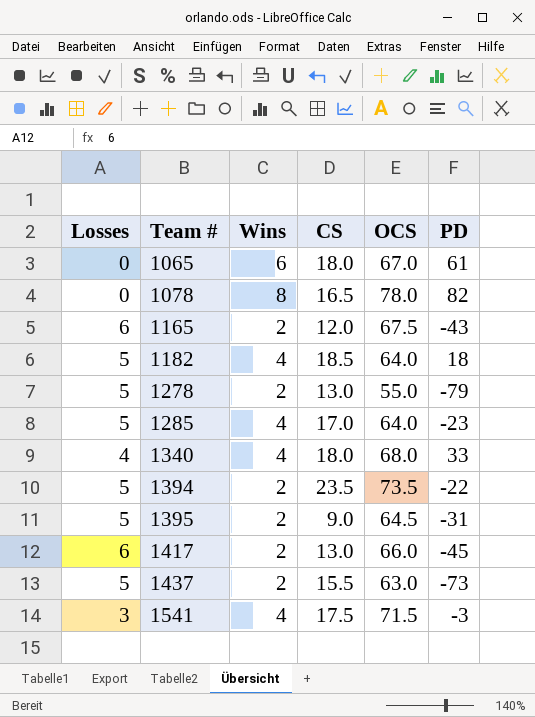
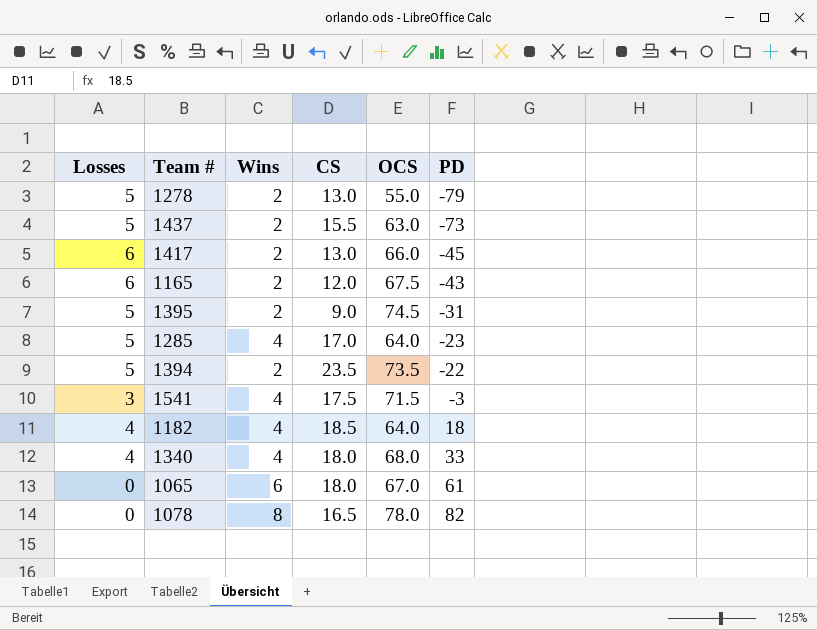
row order: Team # ascending -> PD ascending
1395 | OCS: 64.5 -> 74.5
1182 | Losses: 5 -> 4

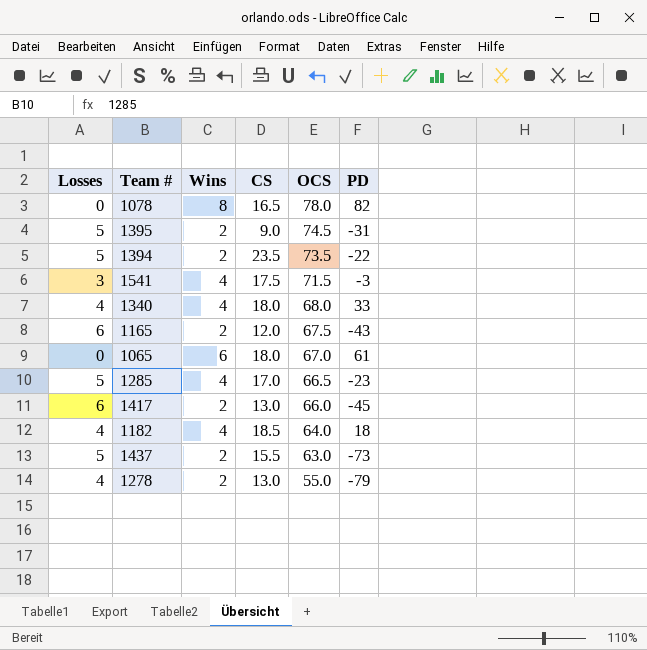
row order: PD ascending -> OCS descending
1285 | OCS: 64.0 -> 66.5
1278 | Losses: 5 -> 4

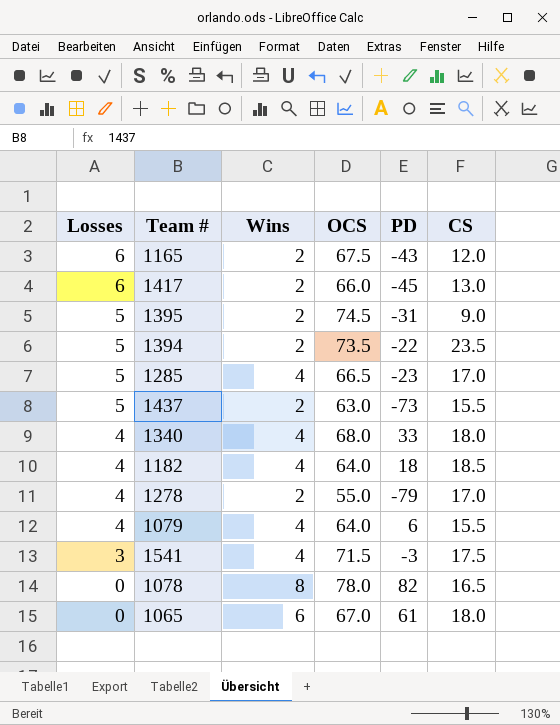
row order: OCS descending -> Losses descending
column CS | position: 4 -> 6
1278 | CS: 13.0 -> 17.0
row 1079: none -> 4 | 4 | 64.0 | 6 | 15.5

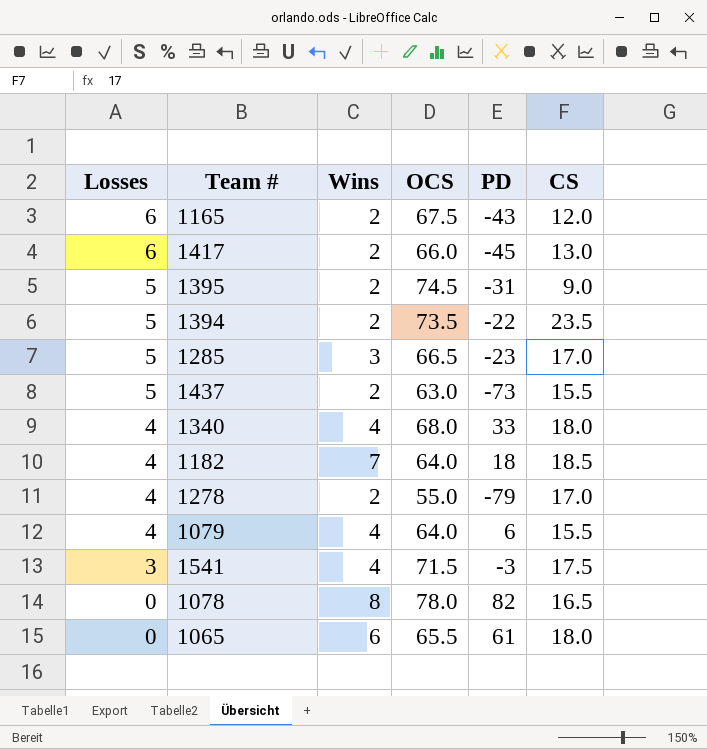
1285 | Wins: 4 -> 3
1182 | Wins: 4 -> 7
1065 | OCS: 67.0 -> 65.5

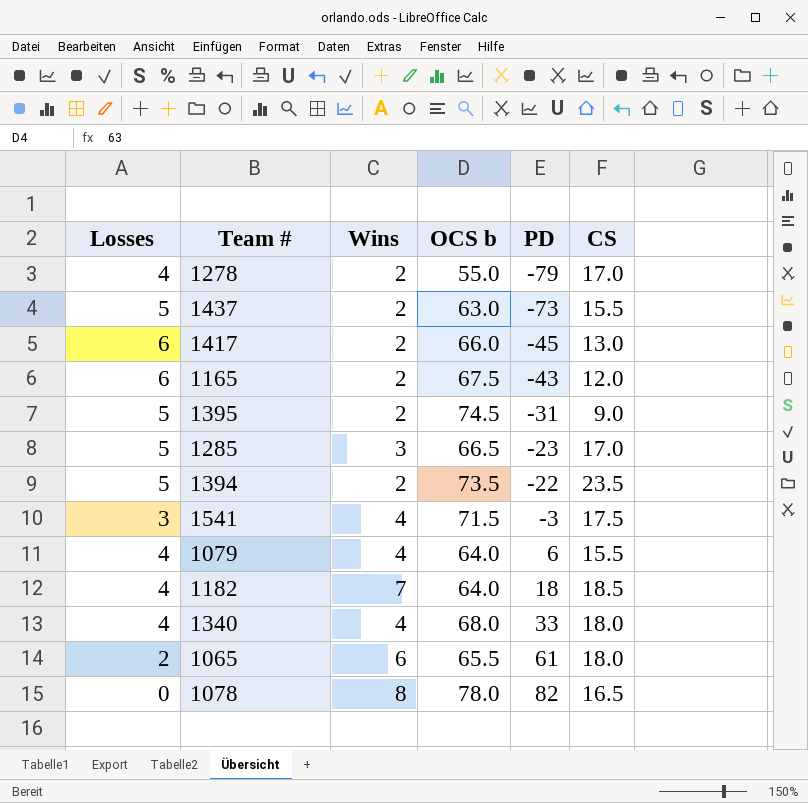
row order: Losses descending -> PD ascending
column name: OCS -> OCS b
1065 | Losses: 0 -> 2

